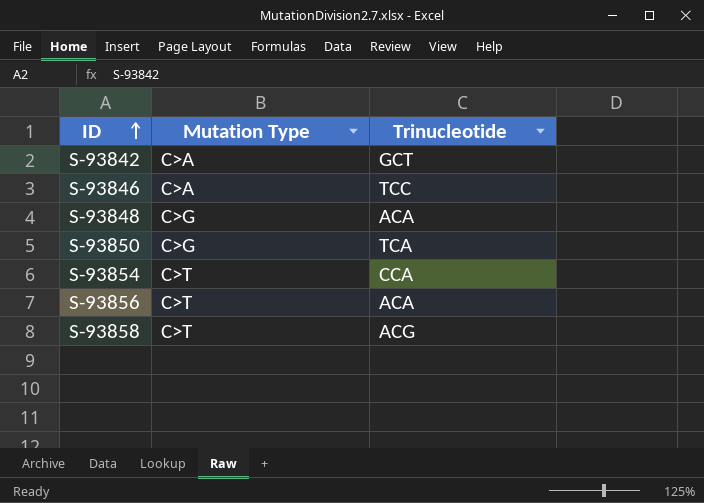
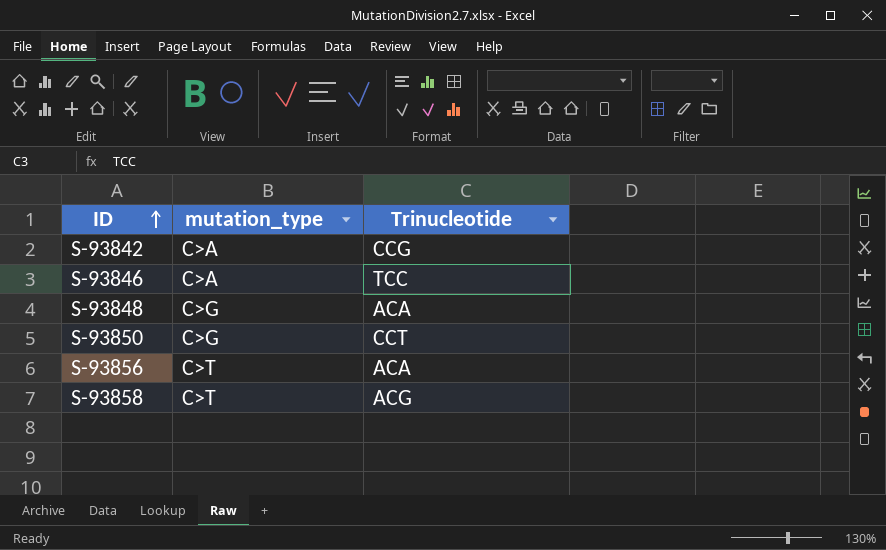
column name: Mutation Type -> mutation_type
row S-93854: C>T | CCA -> none
S-93842 | Trinucleotide: GCT -> CCG
S-93850 | Trinucleotide: TCA -> CCT

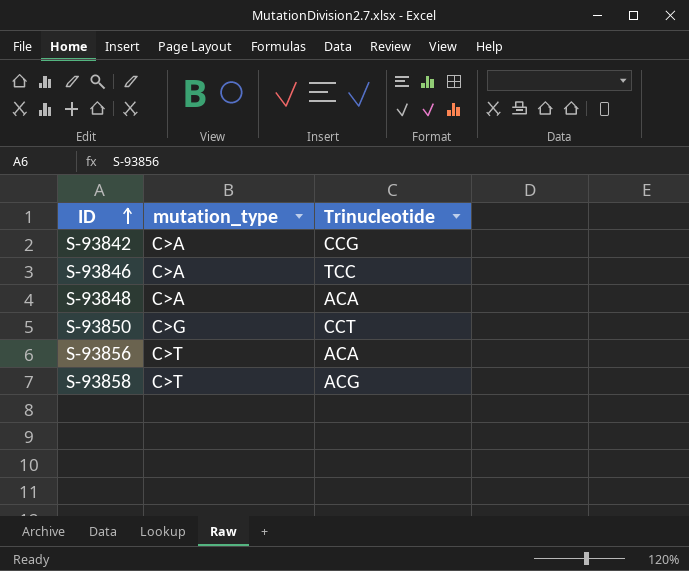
S-93848 | mutation_type: C>G -> C>A

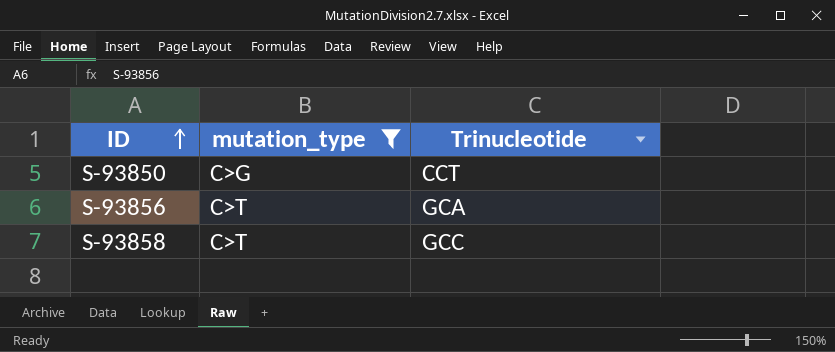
filter: none -> mutation_type != C>A
S-93856 | Trinucleotide: ACA -> GCA
S-93858 | Trinucleotide: ACG -> GCC

